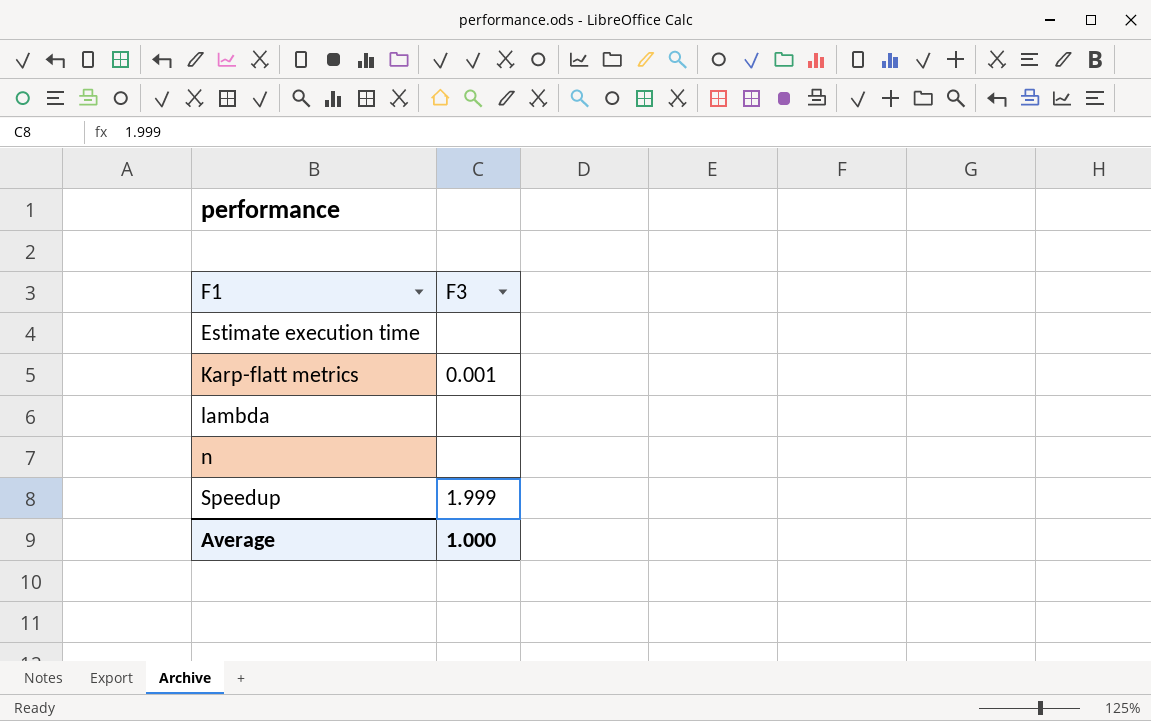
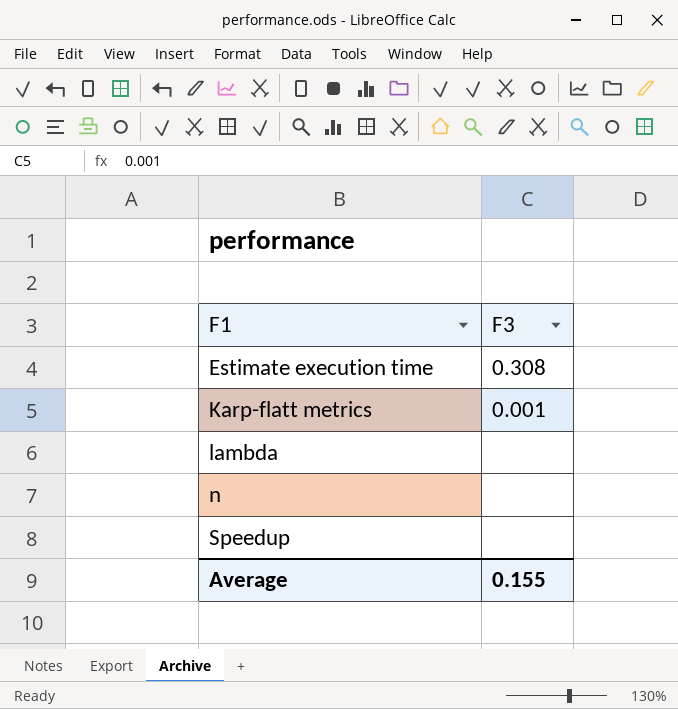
Estimate execution time | F3: none -> 0.308
Speedup | F3: 1.999 -> none
Average | F3: 1.000 -> 0.155

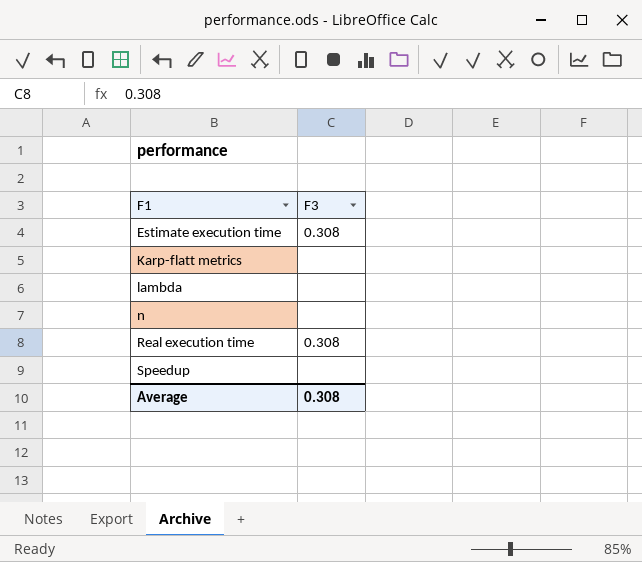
Karp-flatt metrics | F3: 0.001 -> none
row Real execution time: none -> 0.308
Average | F3: 0.155 -> 0.308

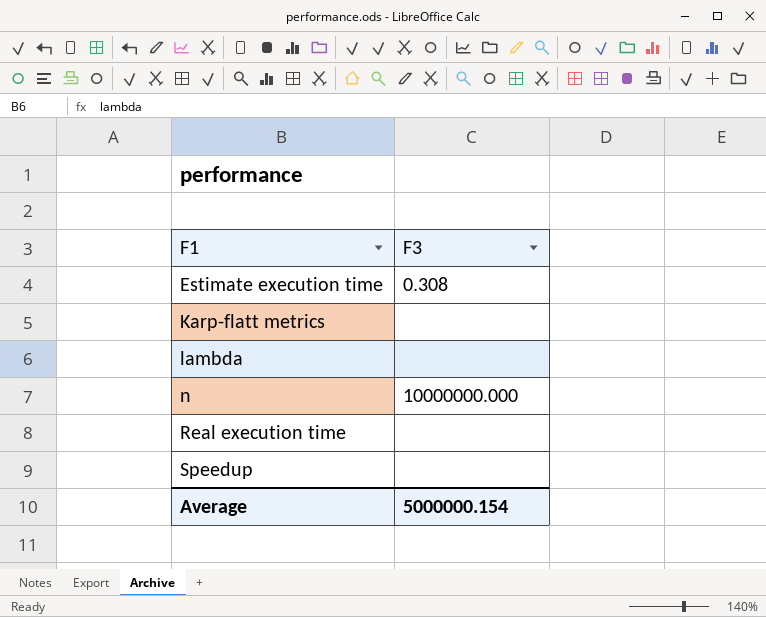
n | F3: none -> 10000000.000
Real execution time | F3: 0.308 -> none
Average | F3: 0.308 -> 5000000.154

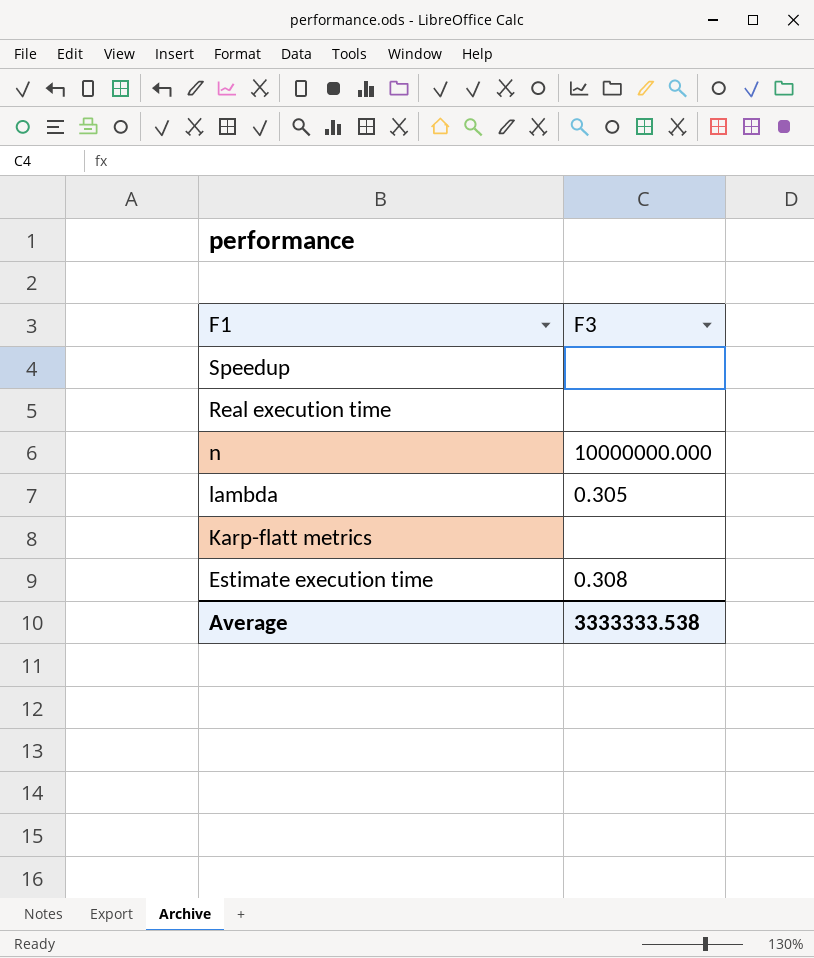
row order: F1 ascending -> F1 descending
lambda | F3: none -> 0.305
Average | F3: 5000000.154 -> 3333333.538

